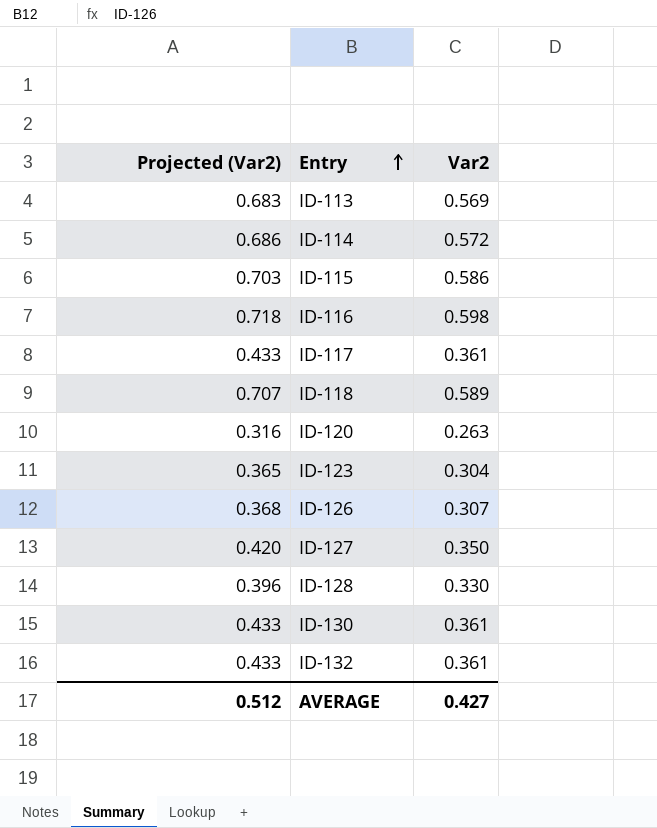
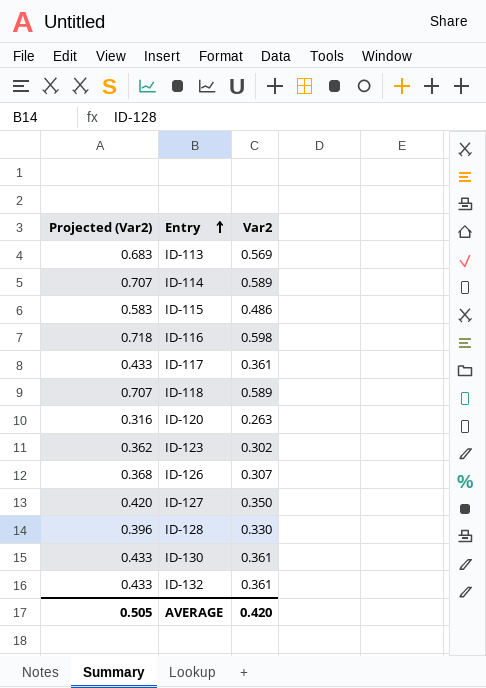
ID-114 | Projected (Var2): 0.686 -> 0.707
ID-114 | Var2: 0.572 -> 0.589
ID-115 | Projected (Var2): 0.703 -> 0.583
ID-115 | Var2: 0.586 -> 0.486
ID-123 | Projected (Var2): 0.365 -> 0.362
ID-123 | Var2: 0.304 -> 0.302
AVERAGE | Projected (Var2): 0.512 -> 0.505
AVERAGE | Var2: 0.427 -> 0.420

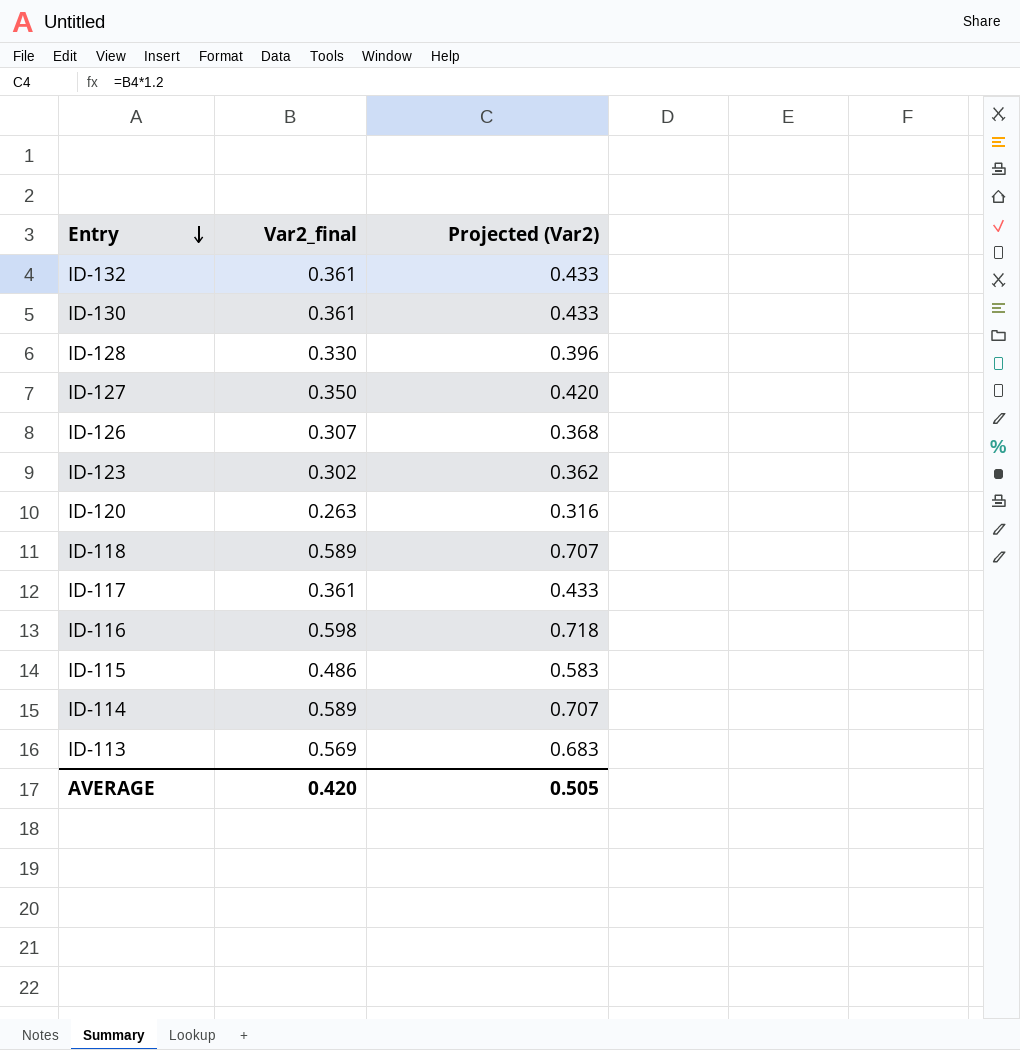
row order: Entry ascending -> Entry descending
column name: Var2 -> Var2_final
column Projected (Var2) | position: 1 -> 3

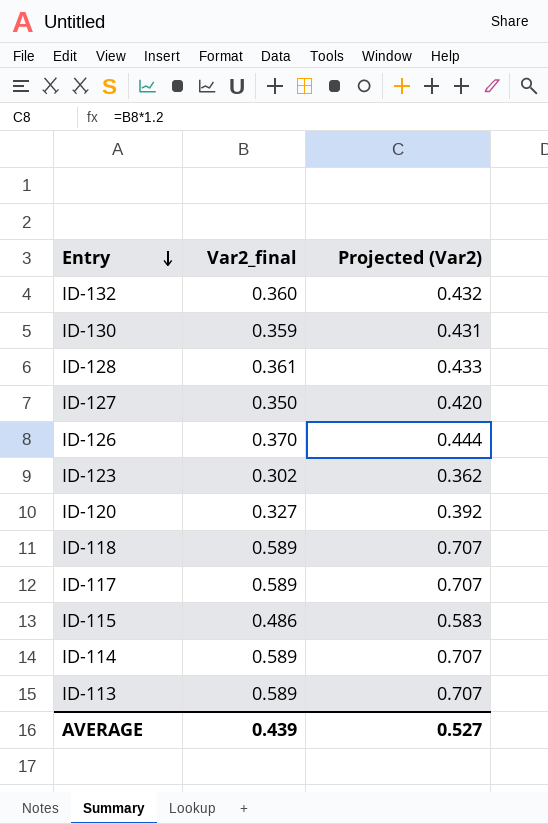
row ID-116: 0.598 | 0.718 -> none
ID-132 | Var2_final: 0.361 -> 0.360
ID-132 | Projected (Var2): 0.433 -> 0.432
ID-130 | Var2_final: 0.361 -> 0.359
ID-130 | Projected (Var2): 0.433 -> 0.431
ID-128 | Var2_final: 0.330 -> 0.361
ID-128 | Projected (Var2): 0.396 -> 0.433
ID-126 | Var2_final: 0.307 -> 0.370
ID-126 | Projected (Var2): 0.368 -> 0.444
ID-120 | Var2_final: 0.263 -> 0.327
ID-120 | Projected (Var2): 0.316 -> 0.392
ID-117 | Var2_final: 0.361 -> 0.589
ID-117 | Projected (Var2): 0.433 -> 0.707
ID-113 | Var2_final: 0.569 -> 0.589
ID-113 | Projected (Var2): 0.683 -> 0.707
AVERAGE | Var2_final: 0.420 -> 0.439
AVERAGE | Projected (Var2): 0.505 -> 0.527

